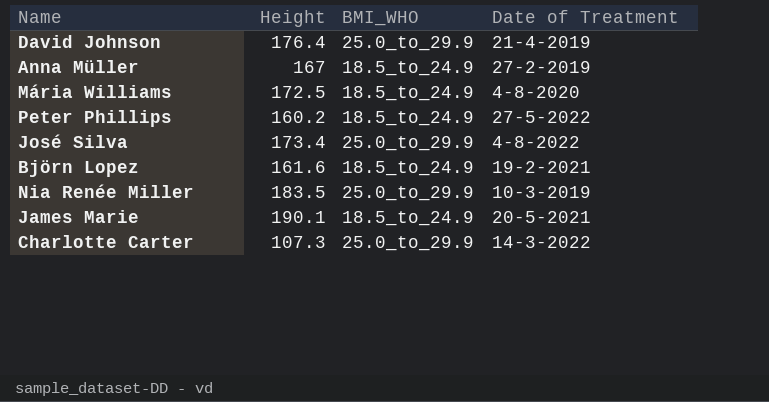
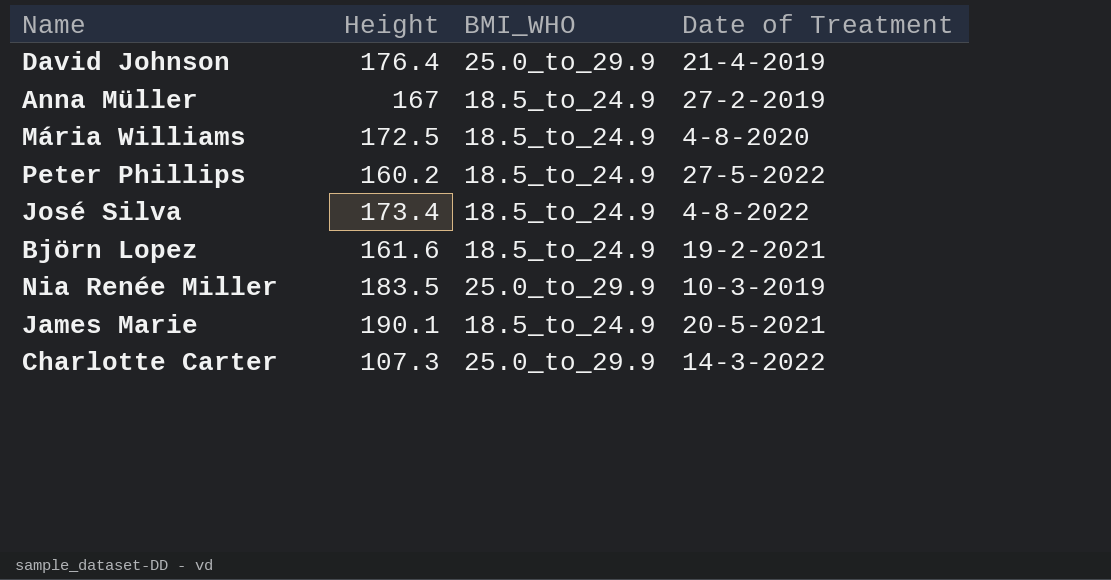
José Silva | BMI_WHO: 25.0_to_29.9 -> 18.5_to_24.9

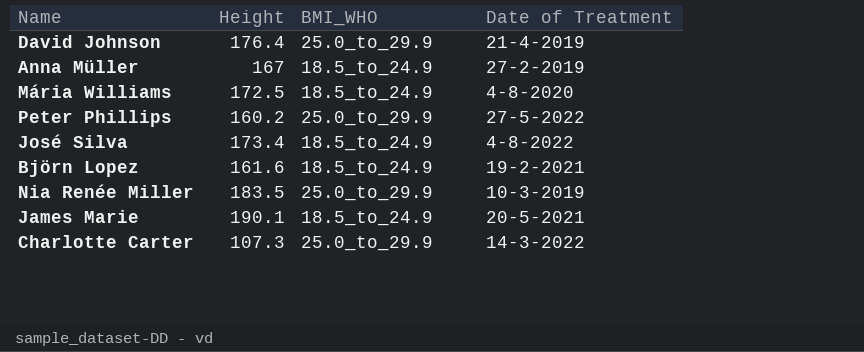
Peter Phillips | BMI_WHO: 18.5_to_24.9 -> 25.0_to_29.9

